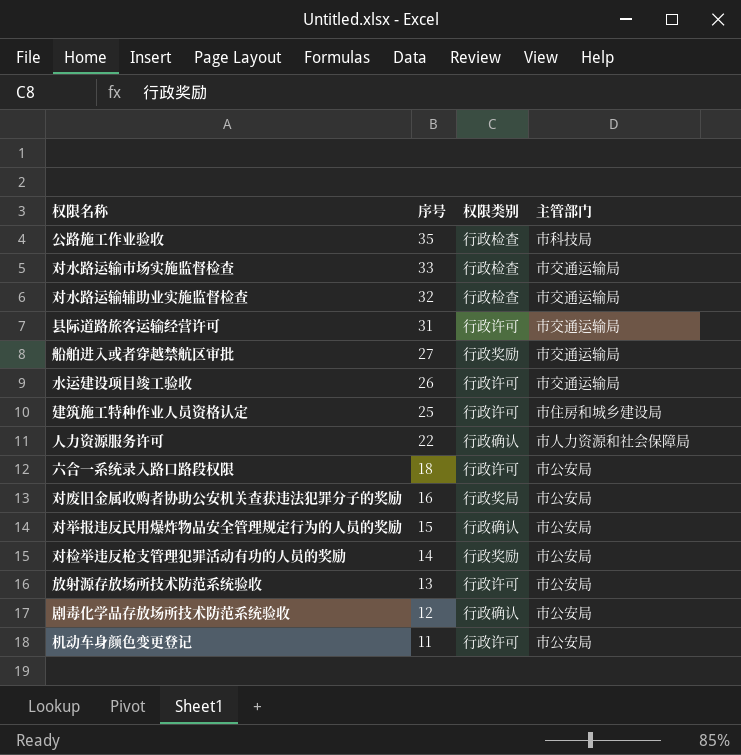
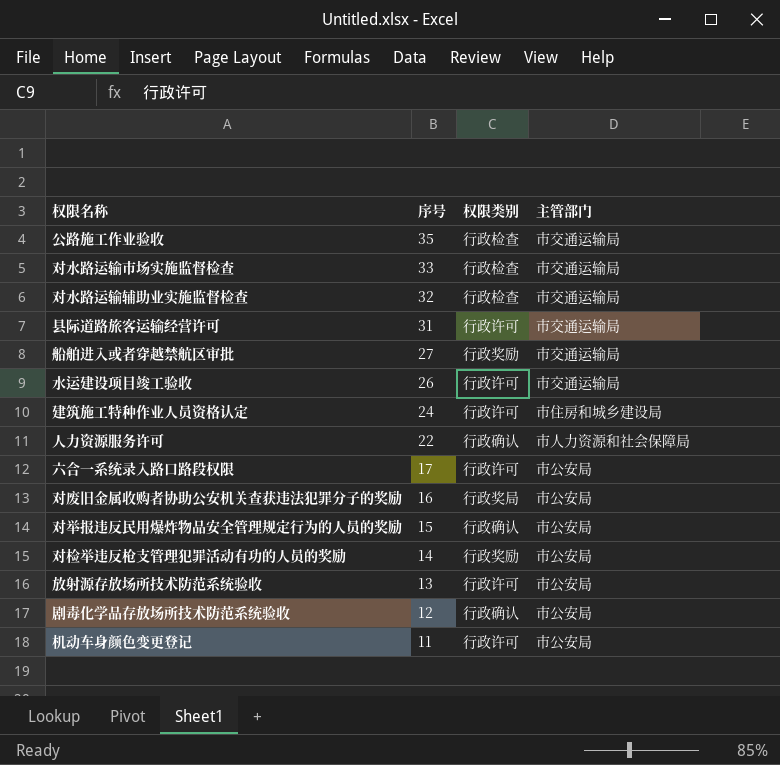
公路施工作业验收 | 主管部门: 市科技局 -> 市交通运输局
建筑施工特种作业人员资格认定 | 序号: 25 -> 24
六合一系统录入路口路段权限 | 序号: 18 -> 17

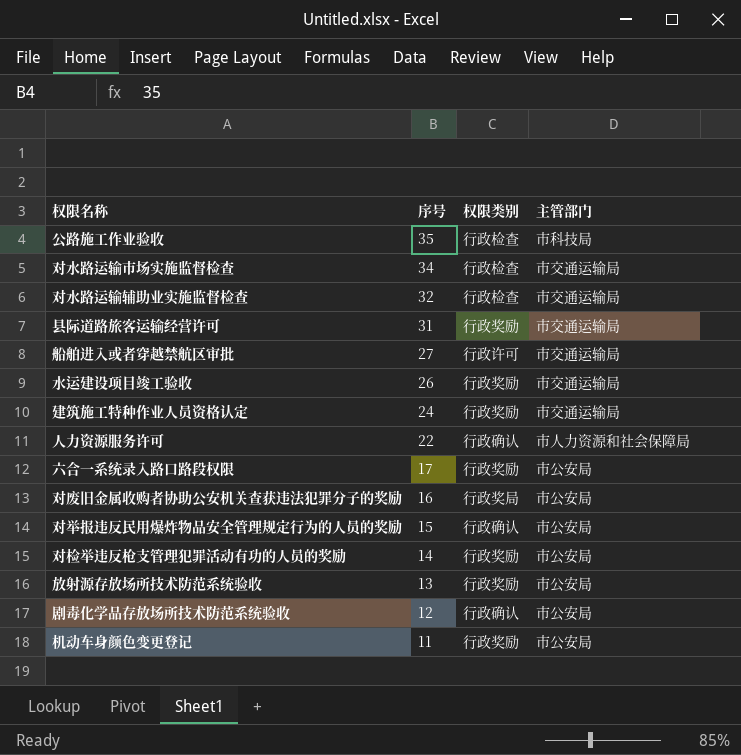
公路施工作业验收 | 主管部门: 市交通运输局 -> 市科技局
对水路运输市场实施监督检查 | 序号: 33 -> 34
县际道路旅客运输经营许可 | 权限类别: 行政许可 -> 行政奖励
船舶进入或者穿越禁航区审批 | 权限类别: 行政奖励 -> 行政许可
水运建设项目竣工验收 | 权限类别: 行政许可 -> 行政奖励
建筑施工特种作业人员资格认定 | 权限类别: 行政许可 -> 行政奖励
建筑施工特种作业人员资格认定 | 主管部门: 市住房和城乡建设局 -> 市交通运输局
六合一系统录入路口路段权限 | 权限类别: 行政许可 -> 行政奖励
放射源存放场所技术防范系统验收 | 权限类别: 行政许可 -> 行政奖励
机动车身颜色变更登记 | 权限类别: 行政许可 -> 行政奖励

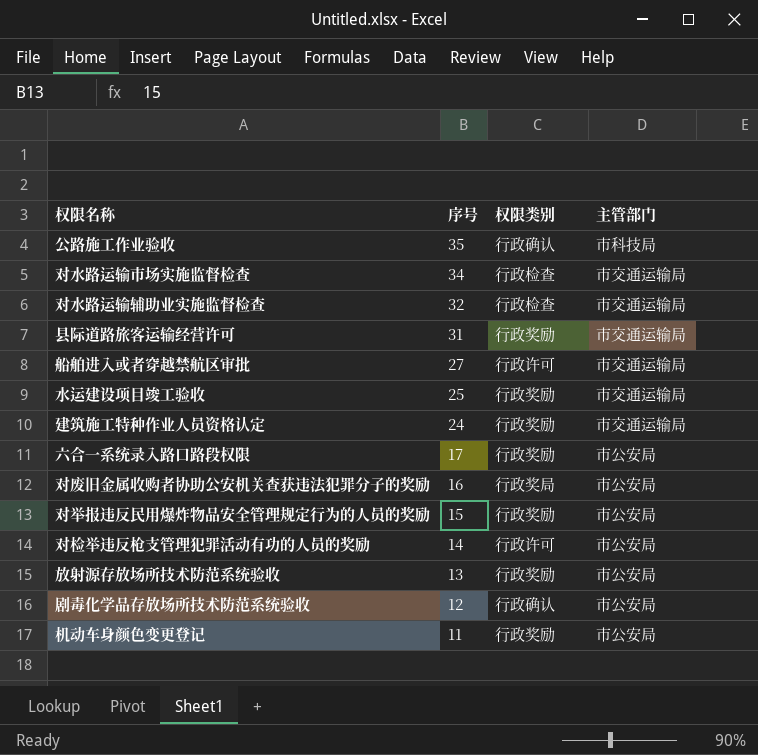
row 人力资源服务许可: 22 | 行政确认 | 市人力资源和社会保障局 -> none
公路施工作业验收 | 权限类别: 行政检查 -> 行政确认
水运建设项目竣工验收 | 序号: 26 -> 25
对举报违反民用爆炸物品安全管理规定行为的人员的奖励 | 权限类别: 行政确认 -> 行政奖励
对检举违反枪支管理犯罪活动有功的人员的奖励 | 权限类别: 行政奖励 -> 行政许可

